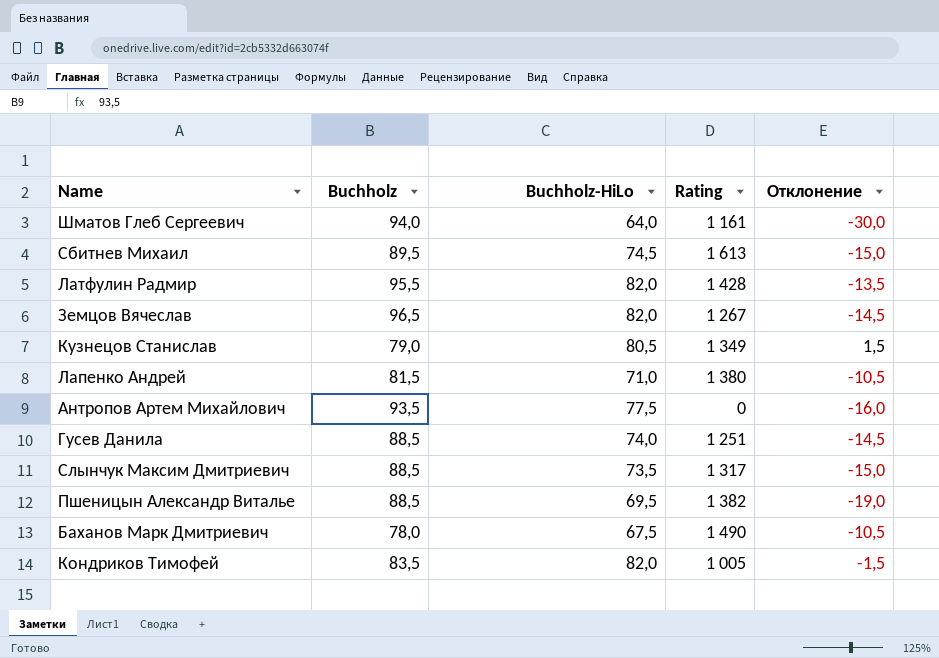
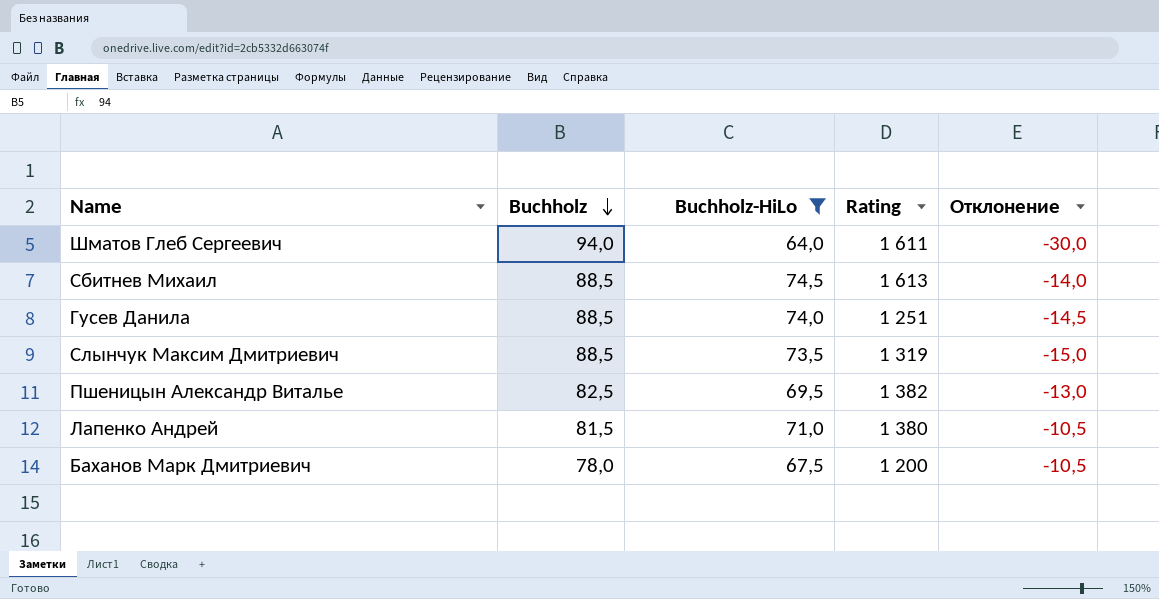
filter: none -> Buchholz-HiLo <= 74,5
row order: none -> Buchholz descending
Шматов Глеб Сергеевич | Rating: 1 161 -> 1 611
Сбитнев Михаил | Buchholz: 89,5 -> 88,5
Сбитнев Михаил | Отклонение: -15,0 -> -14,0
Слынчук Максим Дмитриевич | Rating: 1 317 -> 1 319
Пшеницын Александр Виталье | Buchholz: 88,5 -> 82,5
Пшеницын Александр Виталье | Отклонение: -19,0 -> -13,0
Баханов Марк Дмитриевич | Rating: 1 490 -> 1 200

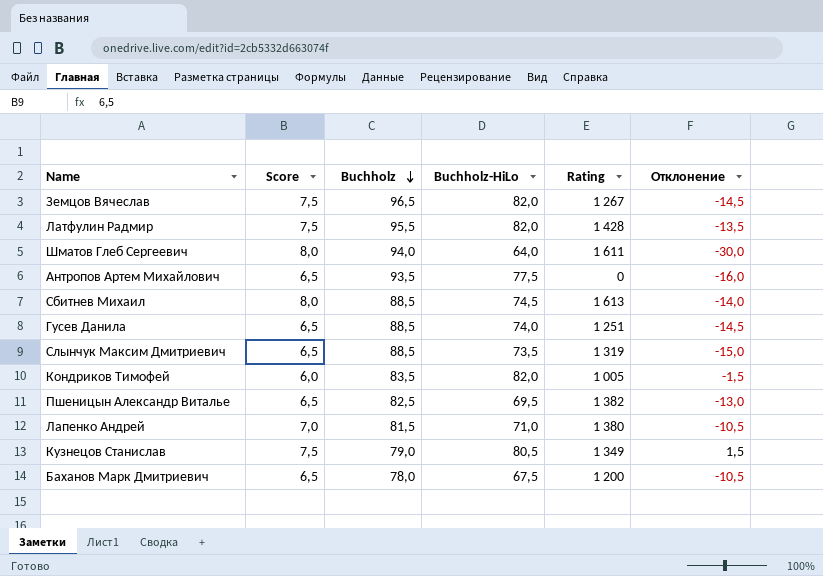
filter: Buchholz-HiLo <= 74,5 -> none
column Score | position: none -> 2

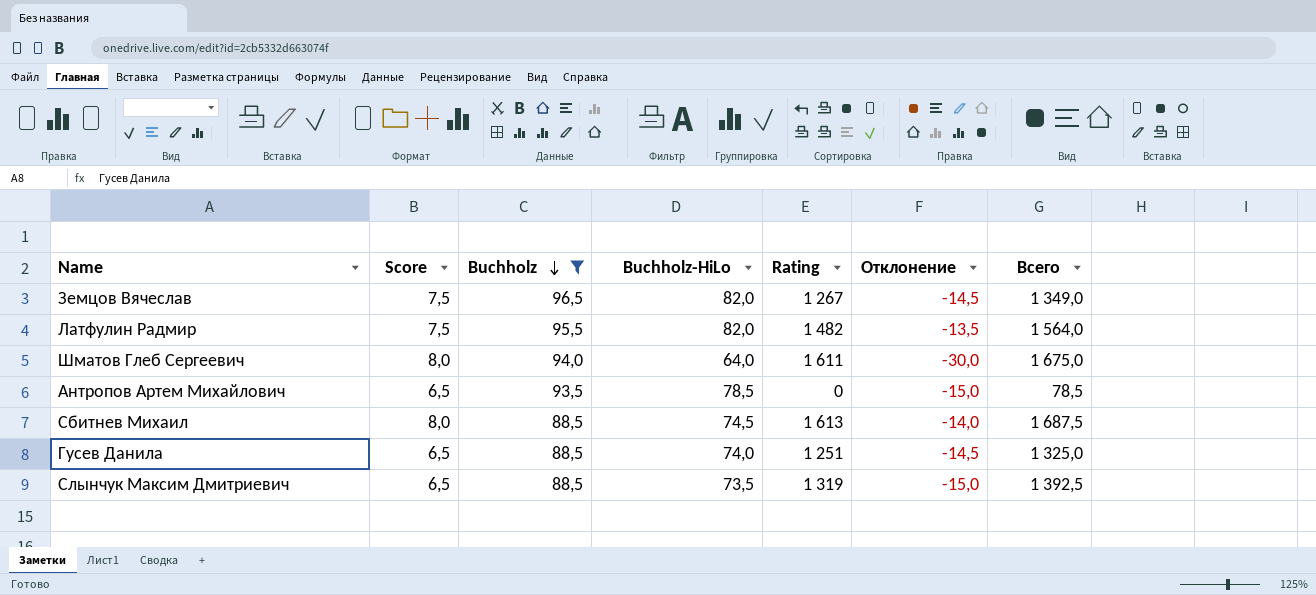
filter: none -> Buchholz >= 88,5
column Всего | formula: none -> [Buchholz-HiLo] + [Rating]
Латфулин Радмир | Rating: 1 428 -> 1 482
Антропов Артем Михайлович | Buchholz-HiLo: 77,5 -> 78,5
Антропов Артем Михайлович | Отклонение: -16,0 -> -15,0

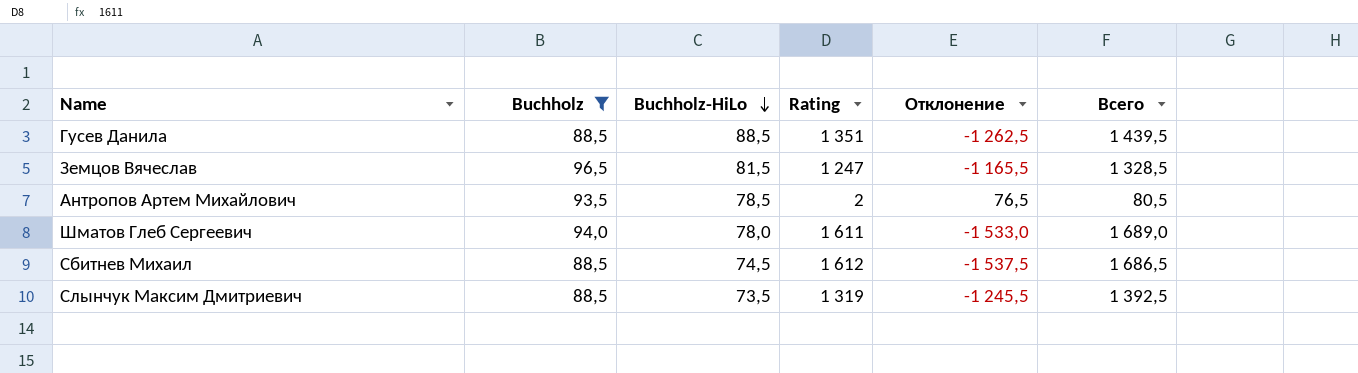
row order: Buchholz descending -> Buchholz-HiLo descending
column Score | position: 2 -> none
column Отклонение | formula: [Buchholz-HiLo] - [Buchholz] -> [Buchholz-HiLo] - [Rating]
row Латфулин Радмир: 7,5 | 95,5 | 82,0 | 1 482 | -13,5 | 1 564,0 -> none
Гусев Данила | Buchholz-HiLo: 74,0 -> 88,5
Гусев Данила | Rating: 1 251 -> 1 351
Гусев Данила | Всего: 1 325,0 -> 1 439,5
Земцов Вячеслав | Buchholz-HiLo: 82,0 -> 81,5
Земцов Вячеслав | Rating: 1 267 -> 1 247
Земцов Вячеслав | Всего: 1 349,0 -> 1 328,5
Антропов Артем Михайлович | Rating: 0 -> 2
Антропов Артем Михайлович | Всего: 78,5 -> 80,5
Шматов Глеб Сергеевич | Buchholz-HiLo: 64,0 -> 78,0
Шматов Глеб Сергеевич | Всего: 1 675,0 -> 1 689,0
Сбитнев Михаил | Rating: 1 613 -> 1 612
Сбитнев Михаил | Всего: 1 687,5 -> 1 686,5

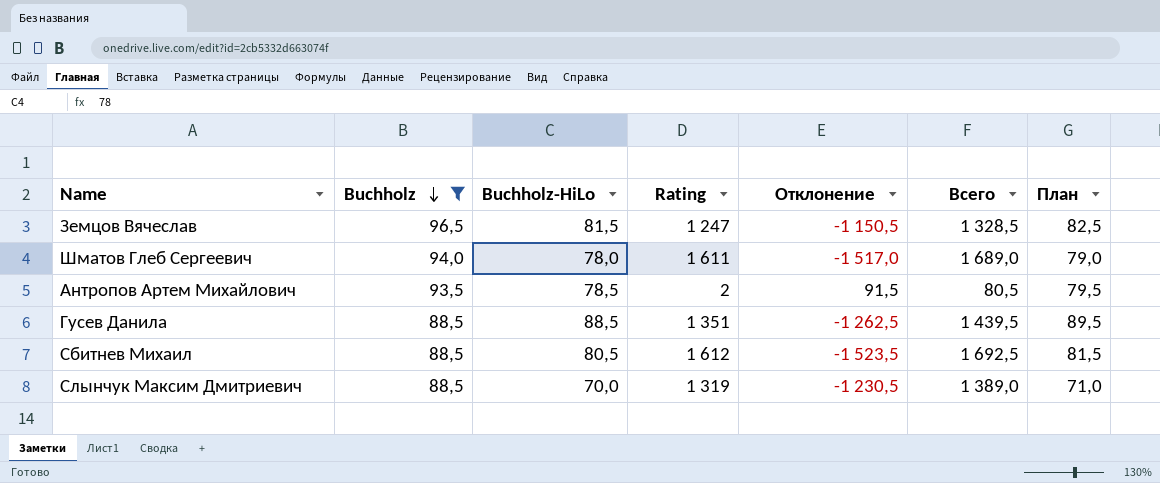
row order: Buchholz-HiLo descending -> Buchholz descending
column Отклонение | formula: [Buchholz-HiLo] - [Rating] -> [Buchholz] - [Rating]
column План | formula: none -> [Buchholz-HiLo] + 1
Сбитнев Михаил | Buchholz-HiLo: 74,5 -> 80,5
Сбитнев Михаил | Всего: 1 686,5 -> 1 692,5
Слынчук Максим Дмитриевич | Buchholz-HiLo: 73,5 -> 70,0
Слынчук Максим Дмитриевич | Всего: 1 392,5 -> 1 389,0

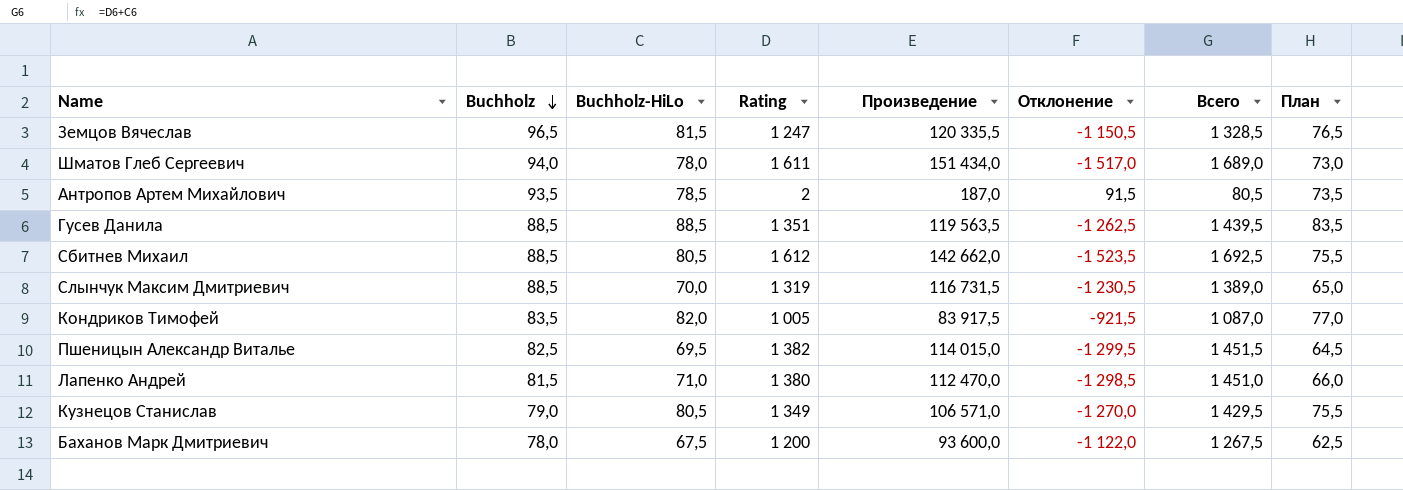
filter: Buchholz >= 88,5 -> none
column Произведение | formula: none -> [Buchholz] * [Rating]
column План | formula: [Buchholz-HiLo] + 1 -> [Buchholz-HiLo] - 5

